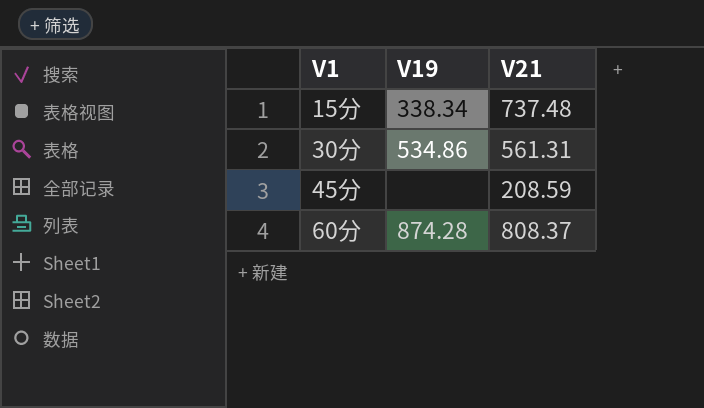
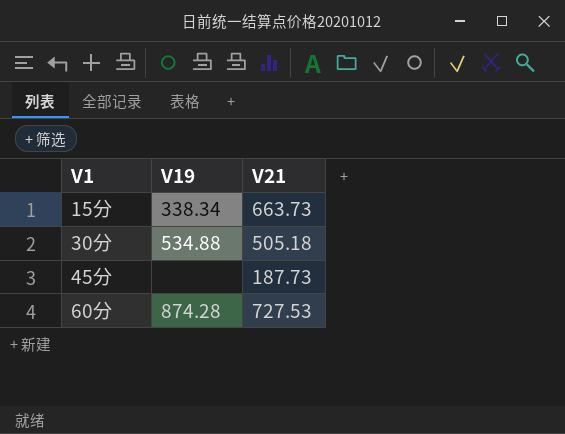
15分 | V21: 737.48 -> 663.73
30分 | V19: 534.86 -> 534.88
30分 | V21: 561.31 -> 505.18
45分 | V21: 208.59 -> 187.73
60分 | V21: 808.37 -> 727.53

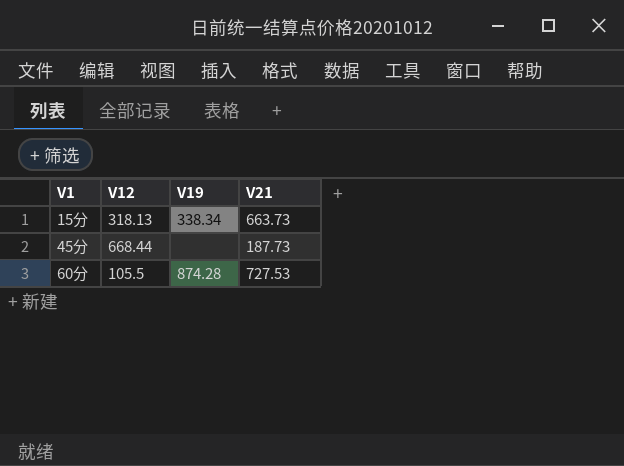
column V12 | position: none -> 2
row 30分: 534.88 | 505.18 -> none

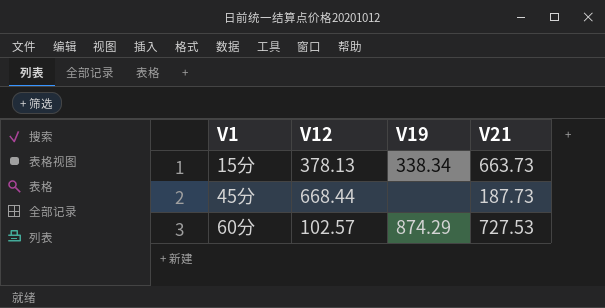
15分 | V12: 318.13 -> 378.13
60分 | V12: 105.5 -> 102.57
60分 | V19: 874.28 -> 874.29

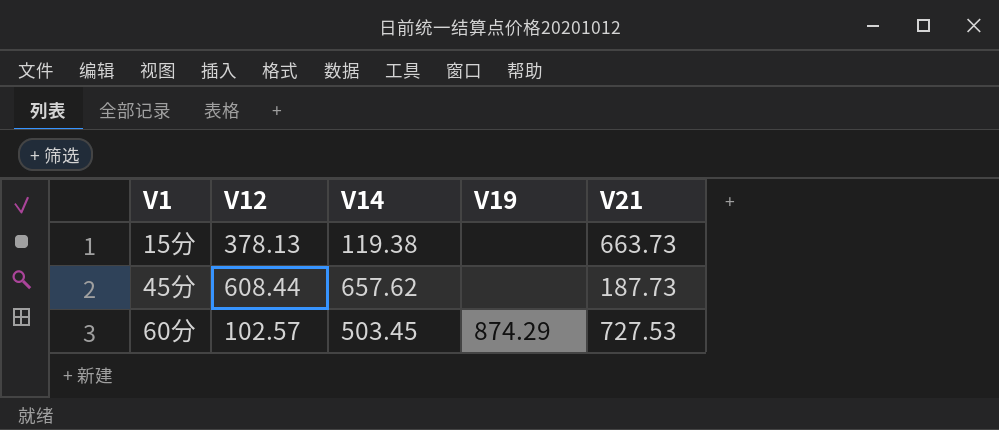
column V14 | position: none -> 3
15分 | V19: 338.34 -> none
45分 | V12: 668.44 -> 608.44

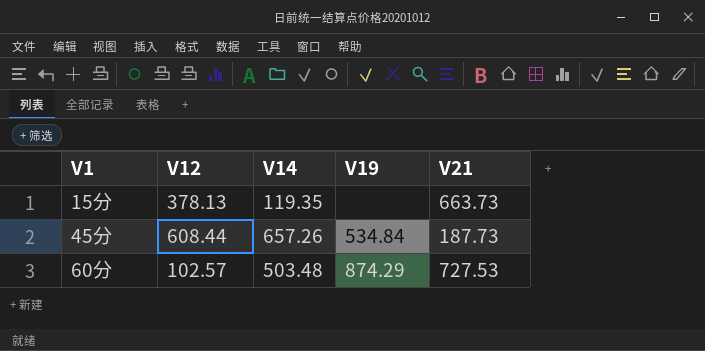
15分 | V14: 119.38 -> 119.35
45分 | V14: 657.62 -> 657.26
45分 | V19: none -> 534.84
60分 | V14: 503.45 -> 503.48

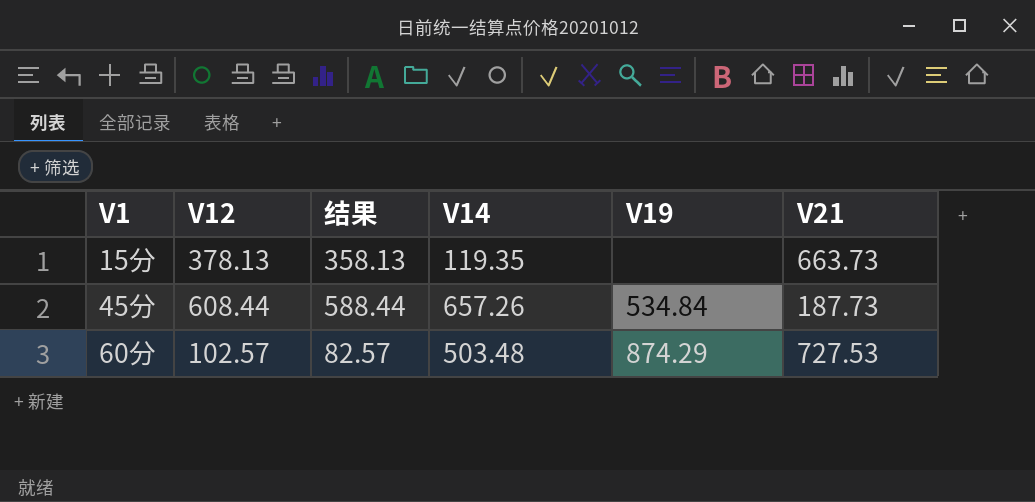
column 结果 | formula: none -> [V12] - 20

